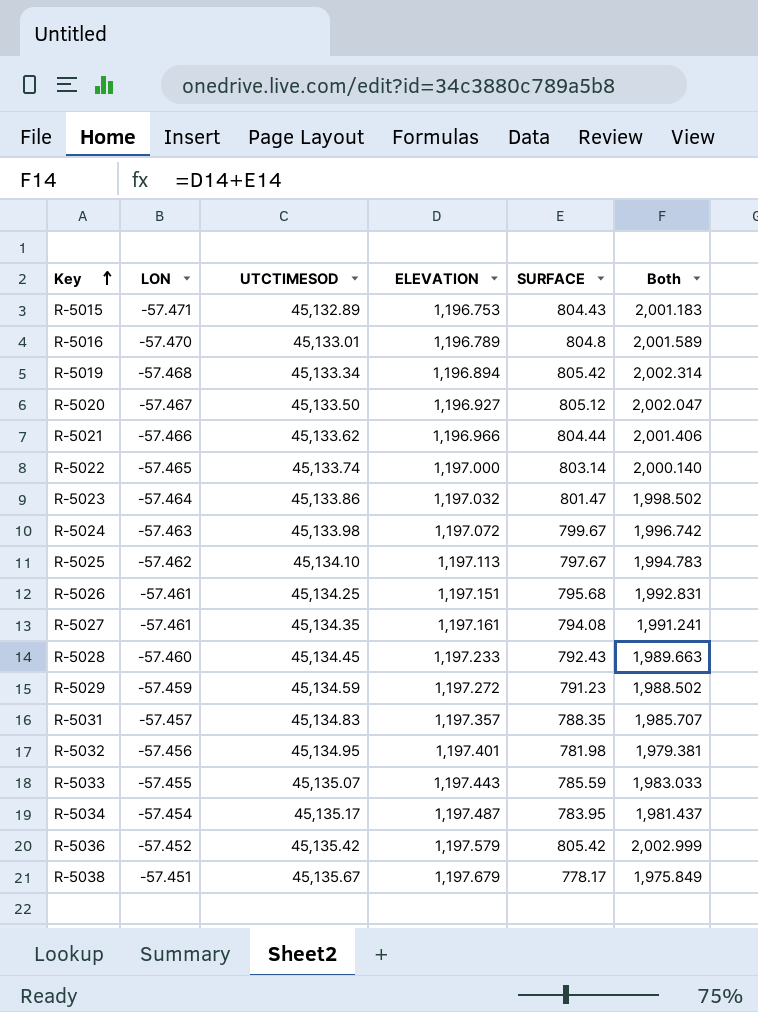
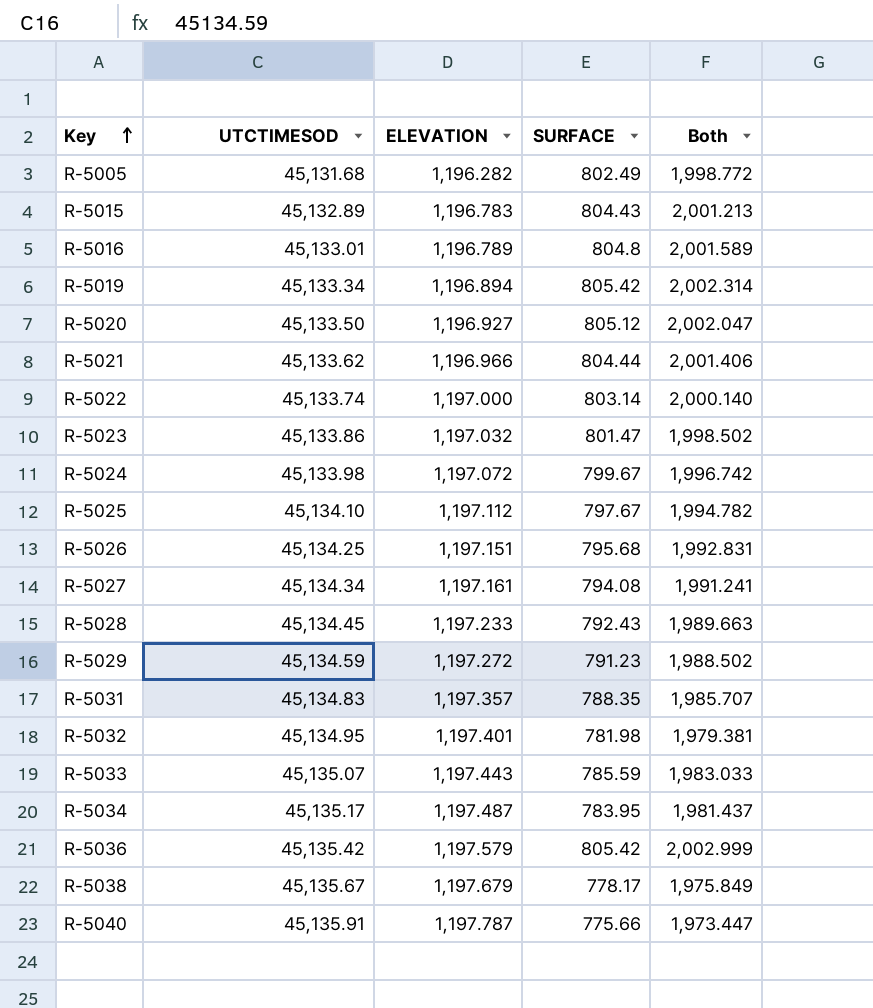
column LON | position: 2 -> none
row R-5005: none -> 45,131.68 | 1,196.282 | 802.49 | 1,998.772
R-5015 | ELEVATION: 1,196.753 -> 1,196.783
R-5015 | Both: 2,001.183 -> 2,001.213
R-5025 | ELEVATION: 1,197.113 -> 1,197.112
R-5025 | Both: 1,994.783 -> 1,994.782
R-5027 | UTCTIMESOD: 45,134.35 -> 45,134.34
row R-5040: none -> 45,135.91 | 1,197.787 | 775.66 | 1,973.447

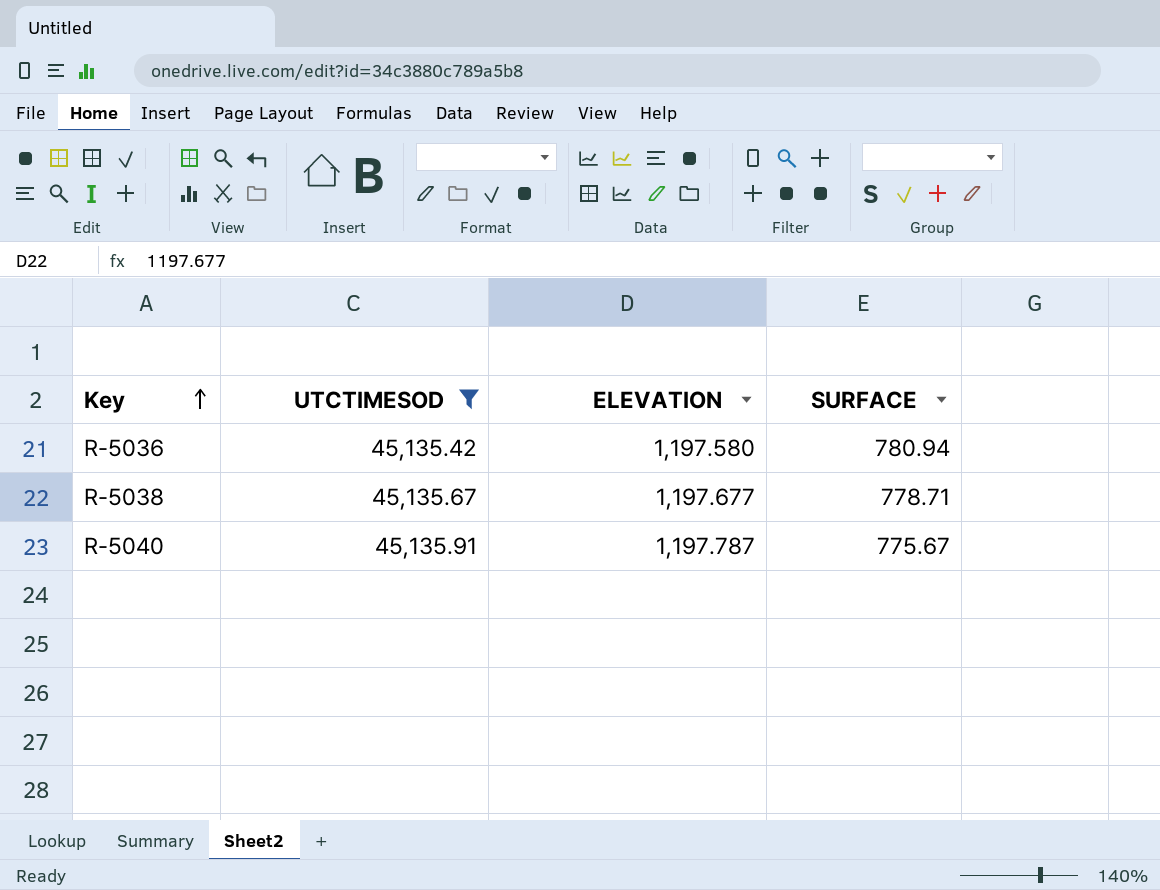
filter: none -> UTCTIMESOD >= 45,135.42
column Both | formula: [ELEVATION] + [SURFACE] -> none
R-5036 | ELEVATION: 1,197.579 -> 1,197.580
R-5036 | SURFACE: 805.42 -> 780.94
R-5038 | ELEVATION: 1,197.679 -> 1,197.677
R-5038 | SURFACE: 778.17 -> 778.71
R-5040 | SURFACE: 775.66 -> 775.67

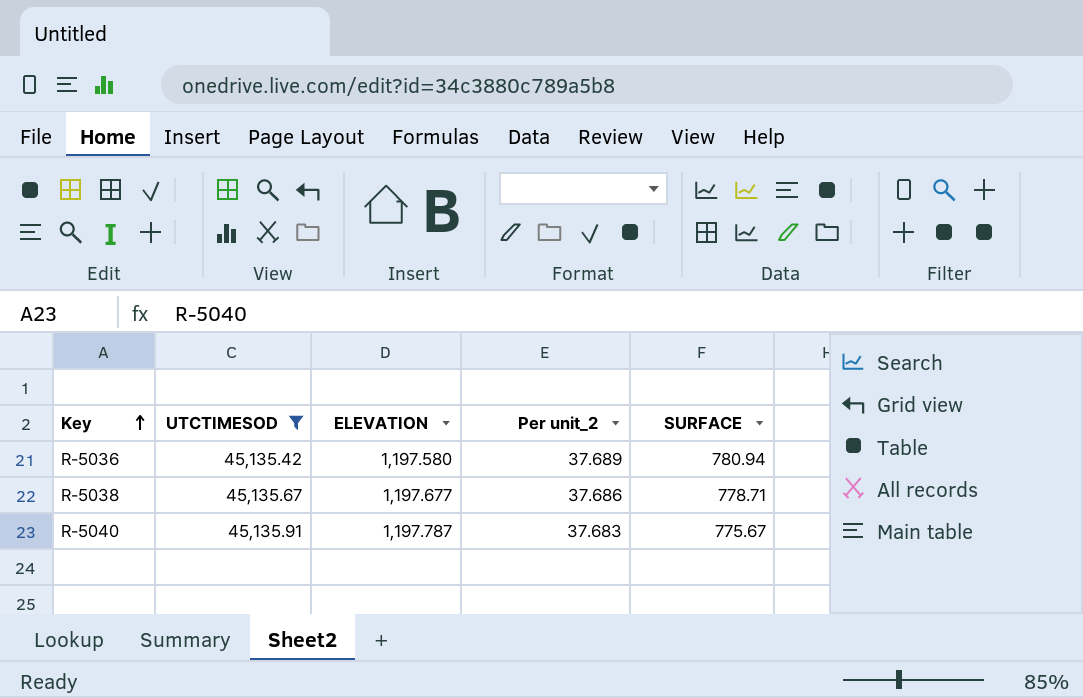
column Per unit_2 | formula: none -> [UTCTIMESOD] / [ELEVATION]

